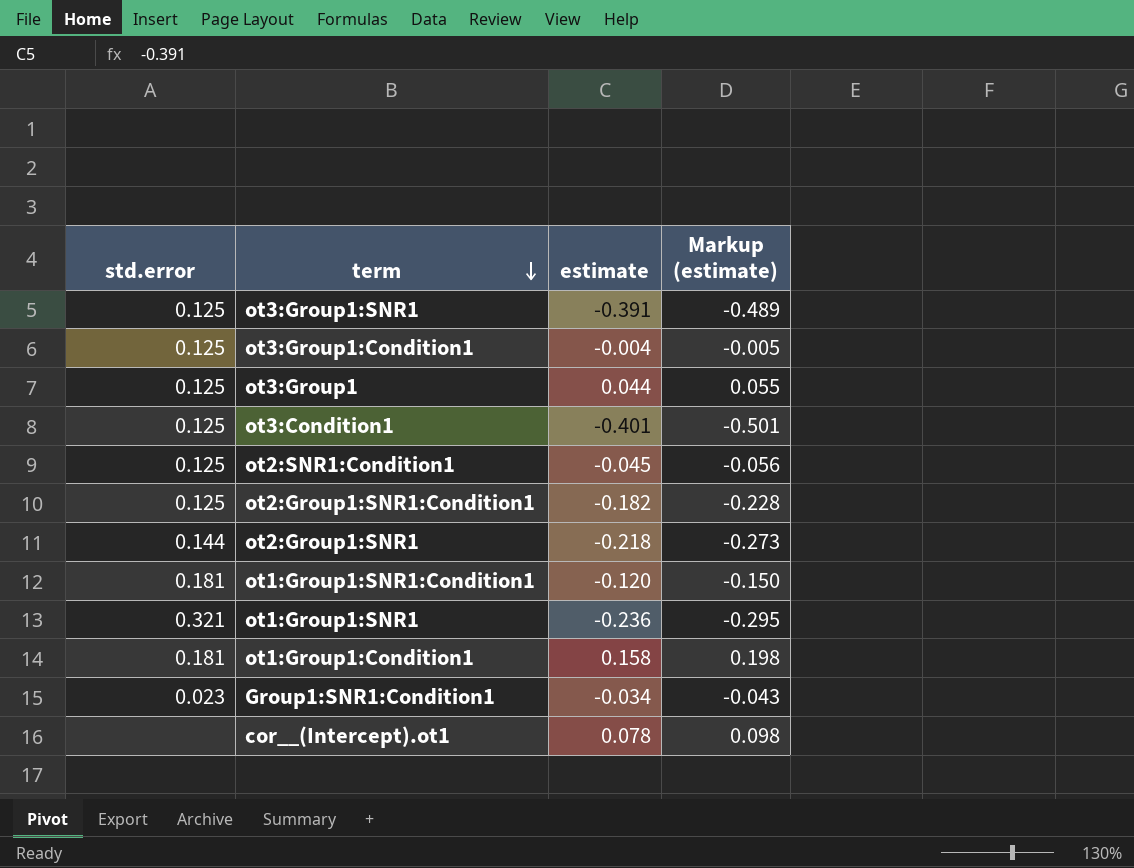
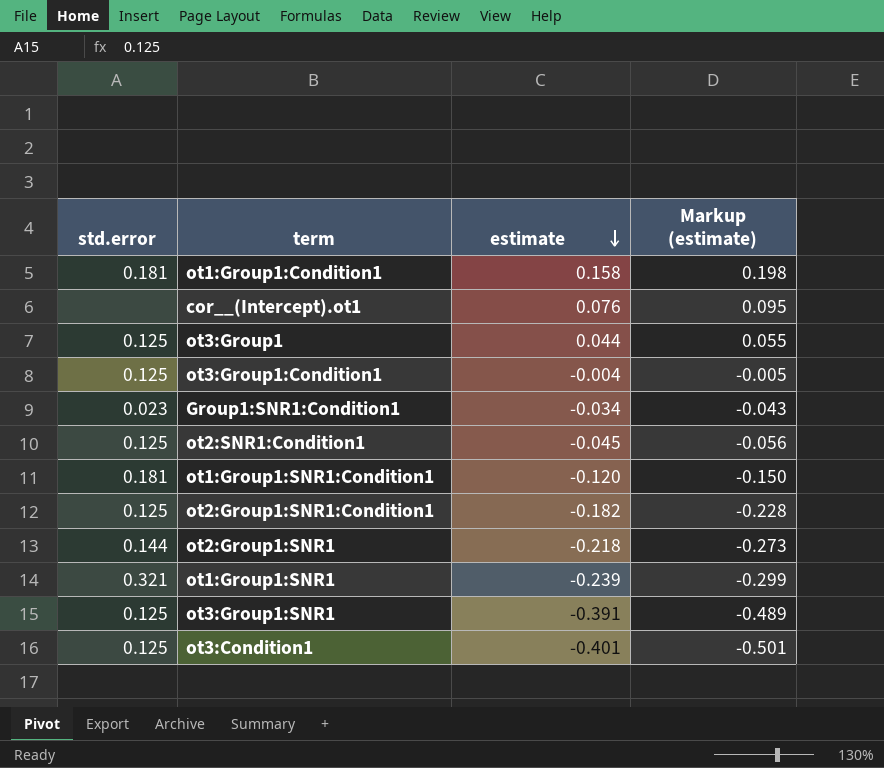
row order: term descending -> estimate descending
cor__(Intercept).ot1 | estimate: 0.078 -> 0.076
cor__(Intercept).ot1 | Markup (estimate): 0.098 -> 0.095
ot1:Group1:SNR1 | estimate: -0.236 -> -0.239
ot1:Group1:SNR1 | Markup (estimate): -0.295 -> -0.299

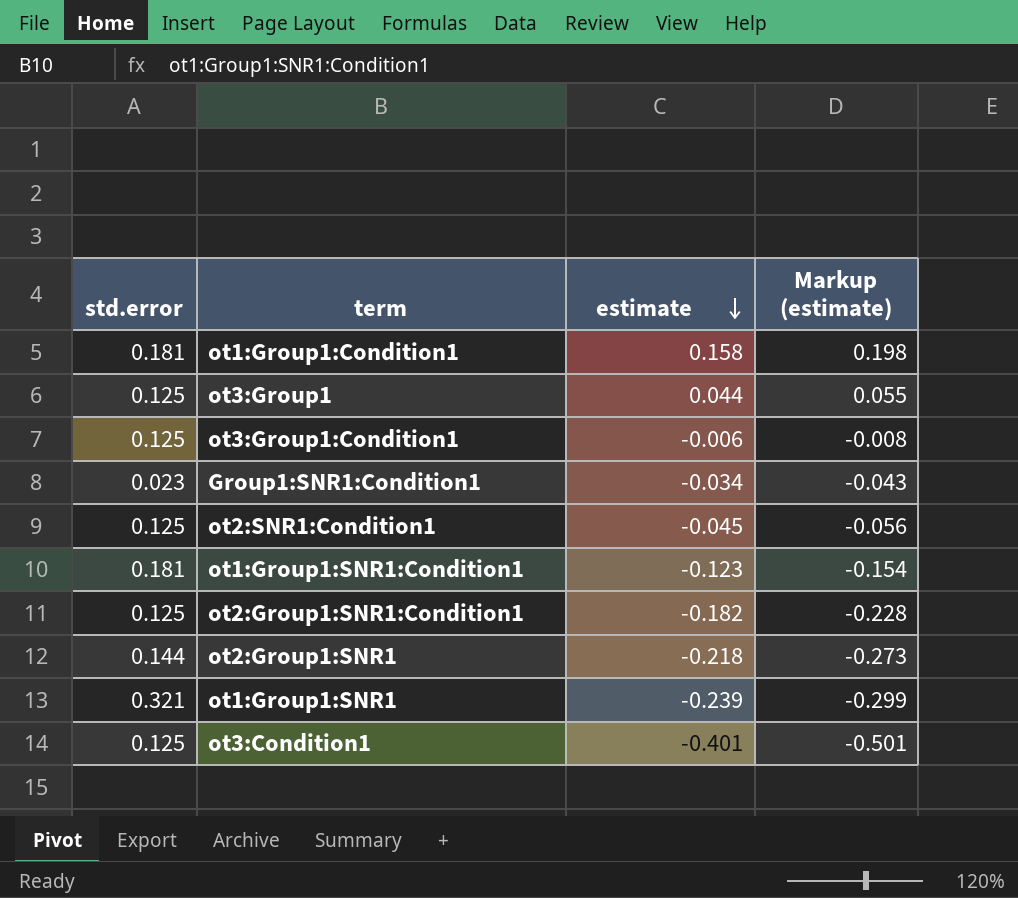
row cor__(Intercept).ot1: none | 0.076 | 0.095 -> none
row ot3:Group1:SNR1: 0.125 | -0.391 | -0.489 -> none
ot3:Group1:Condition1 | estimate: -0.004 -> -0.006
ot3:Group1:Condition1 | Markup (estimate): -0.005 -> -0.008
ot1:Group1:SNR1:Condition1 | estimate: -0.120 -> -0.123
ot1:Group1:SNR1:Condition1 | Markup (estimate): -0.150 -> -0.154

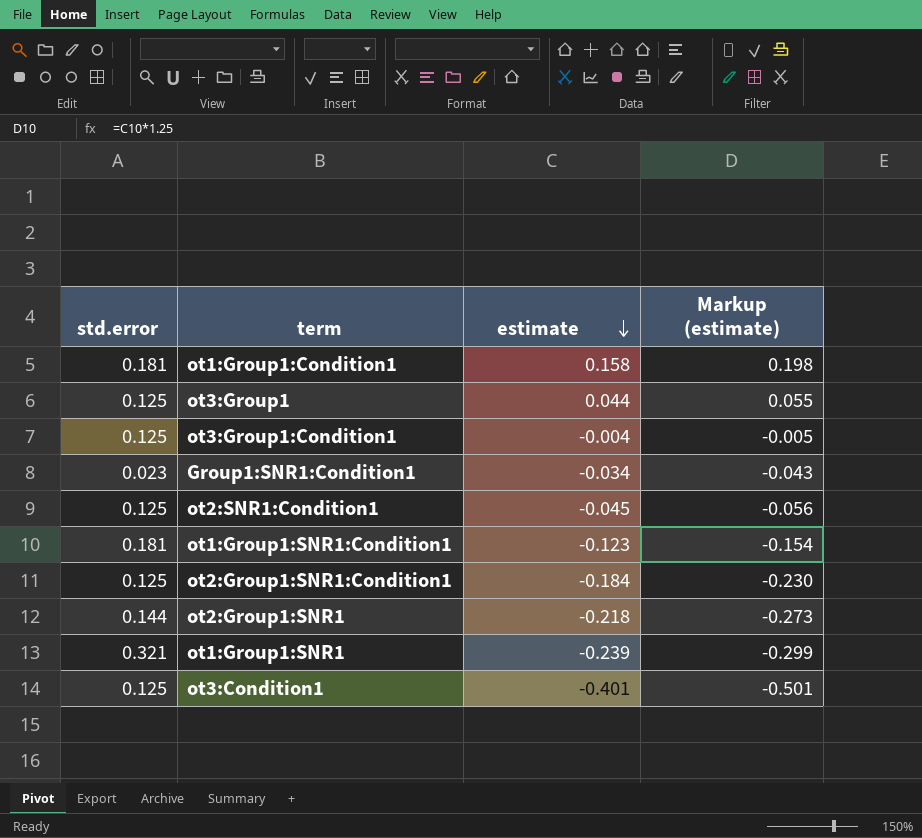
ot3:Group1:Condition1 | estimate: -0.006 -> -0.004
ot3:Group1:Condition1 | Markup (estimate): -0.008 -> -0.005
ot2:Group1:SNR1:Condition1 | estimate: -0.182 -> -0.184
ot2:Group1:SNR1:Condition1 | Markup (estimate): -0.228 -> -0.230

